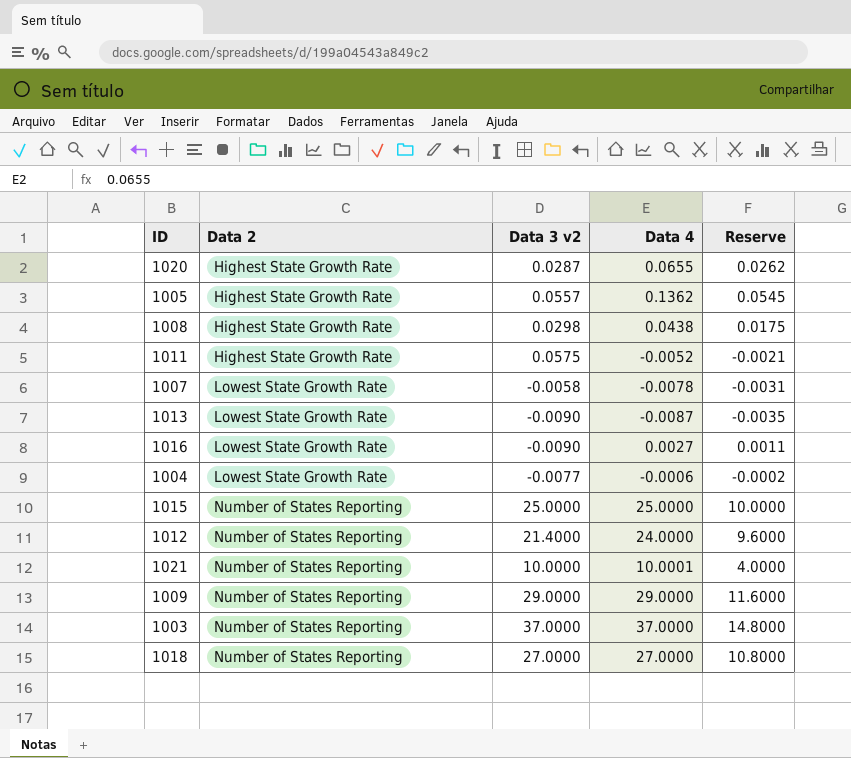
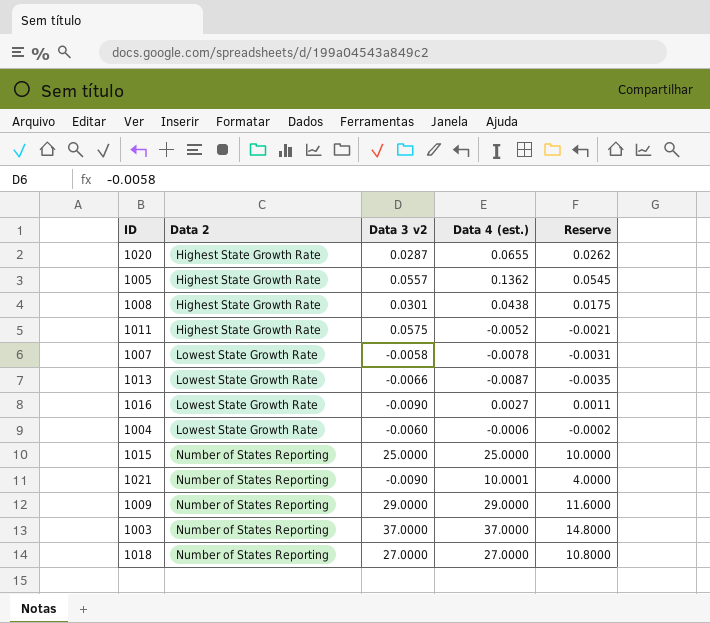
column name: Data 4 -> Data 4 (est.)
row 1012: Number of States Reporting | 21.4000 | 24.0000 | 9.6000 -> none
1008 | Data 3 v2: 0.0298 -> 0.0301
1013 | Data 3 v2: -0.0090 -> -0.0066
1004 | Data 3 v2: -0.0077 -> -0.0060
1021 | Data 3 v2: 10.0000 -> -0.0090

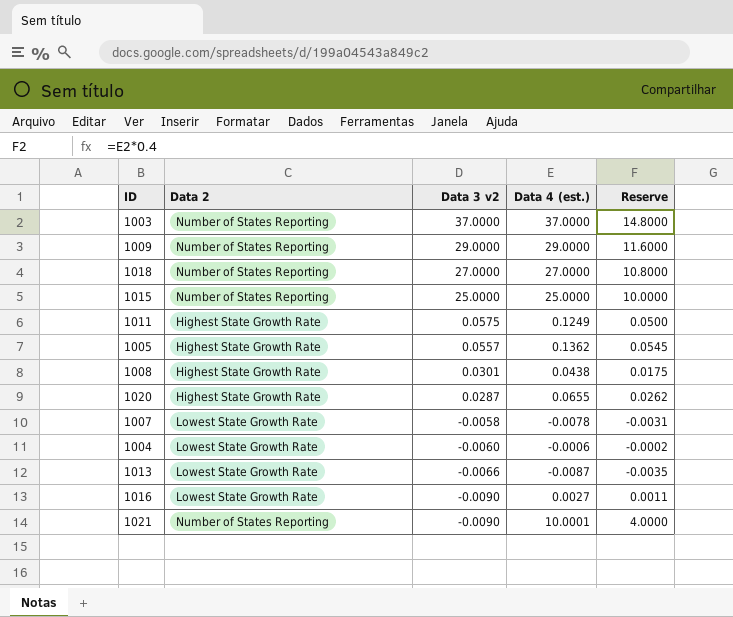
row order: Data 2 ascending -> Data 3 v2 descending
1011 | Data 4 (est.): -0.0052 -> 0.1249
1011 | Reserve: -0.0021 -> 0.0500

